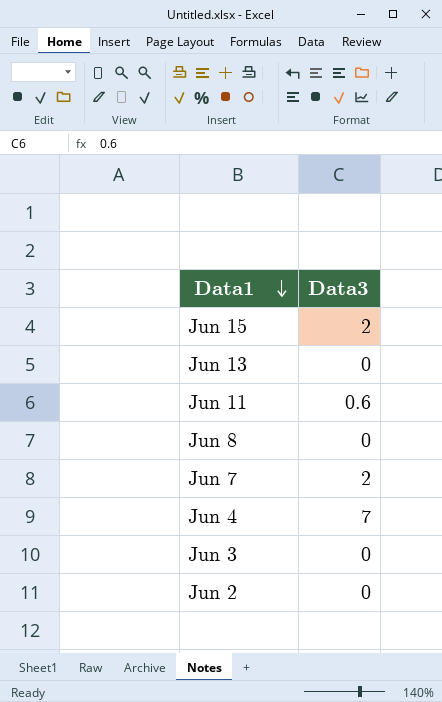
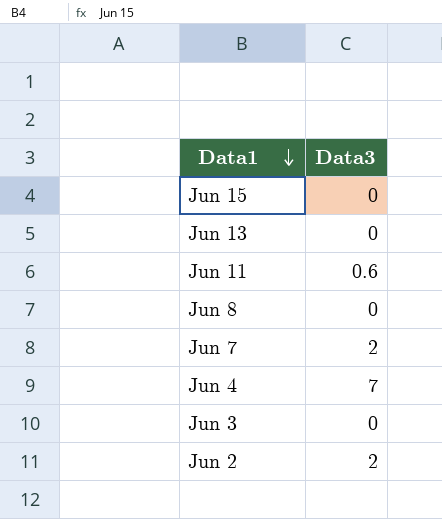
Jun 15 | Data3: 2 -> 0
Jun 2 | Data3: 0 -> 2

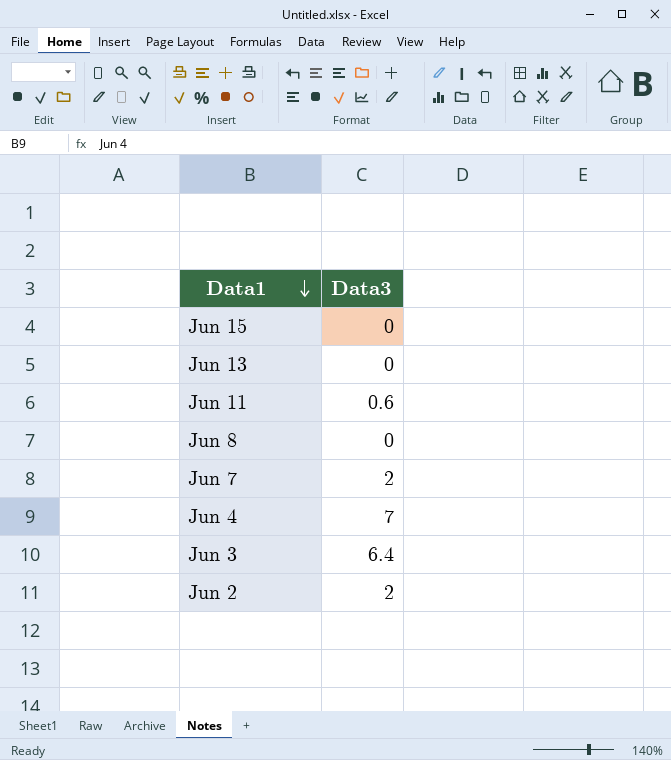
Jun 3 | Data3: 0 -> 6.4

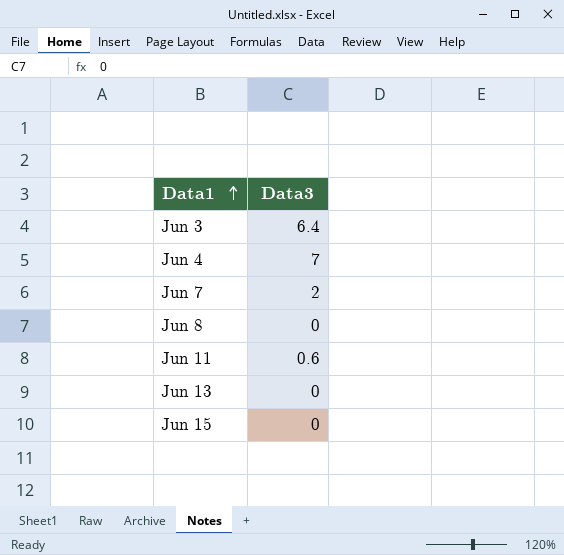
row order: Data1 descending -> Data1 ascending
row Jun 2: 2 -> none

